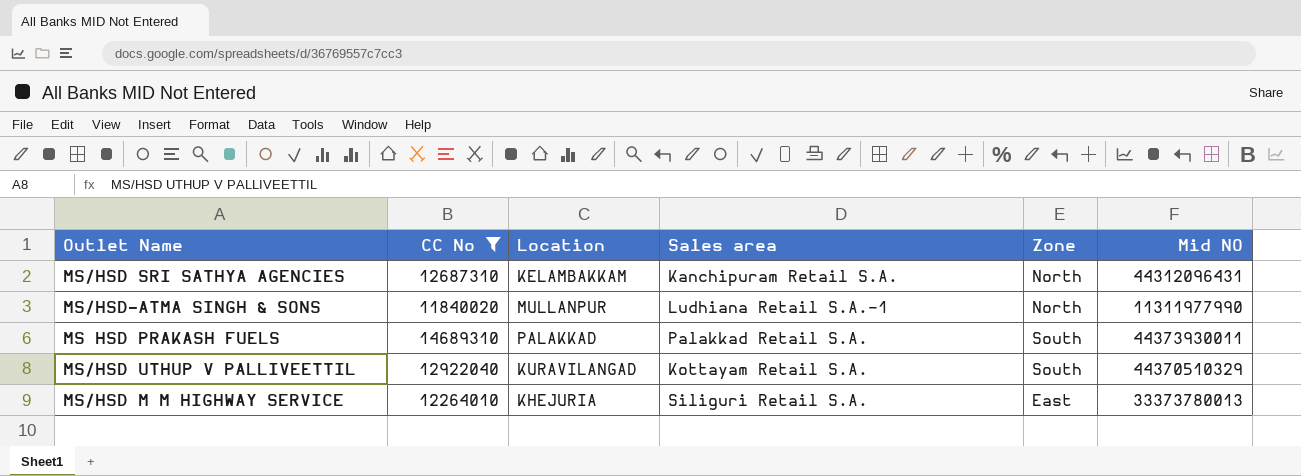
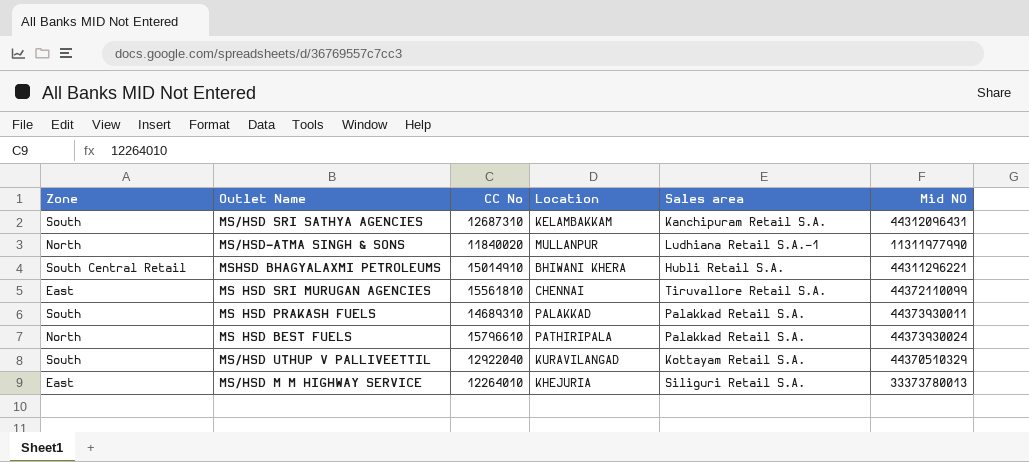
filter: CC No <= 14689310 -> none
column Zone | position: 5 -> 1
MS/HSD SRI SATHYA AGENCIES | Zone: North -> South

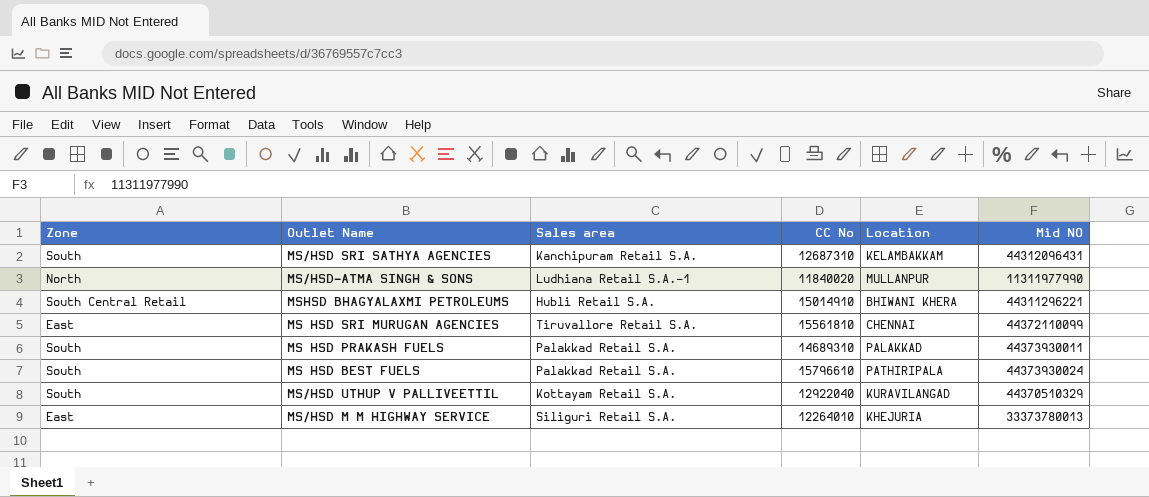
column Sales area | position: 5 -> 3
MS HSD BEST FUELS | Zone: North -> South

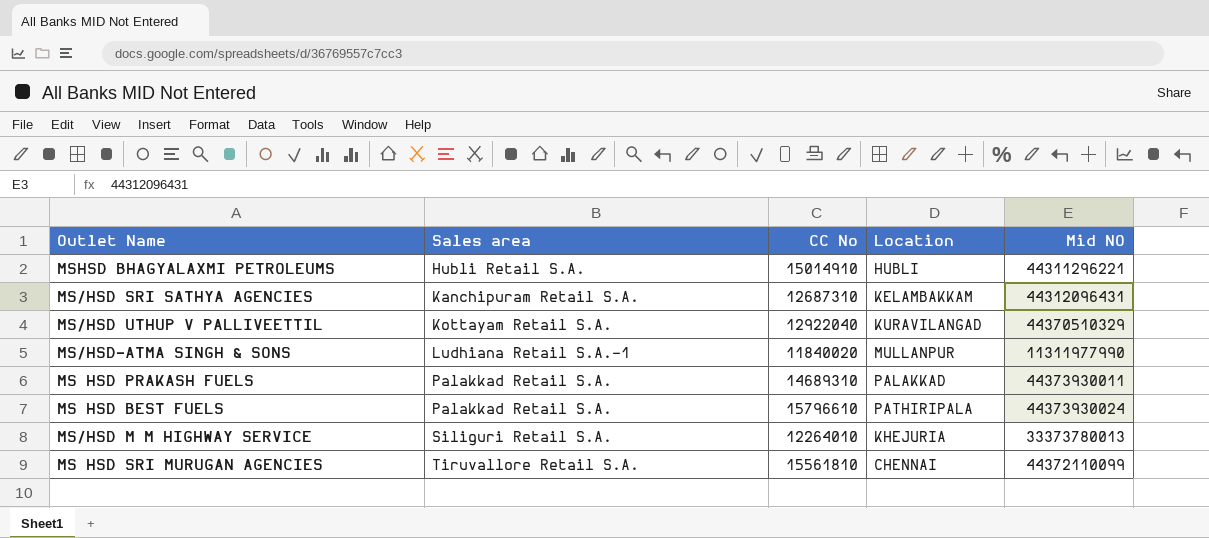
row order: none -> Sales area ascending
column Zone | position: 1 -> none
MSHSD BHAGYALAXMI PETROLEUMS | Location: BHIWANI KHERA -> HUBLI

